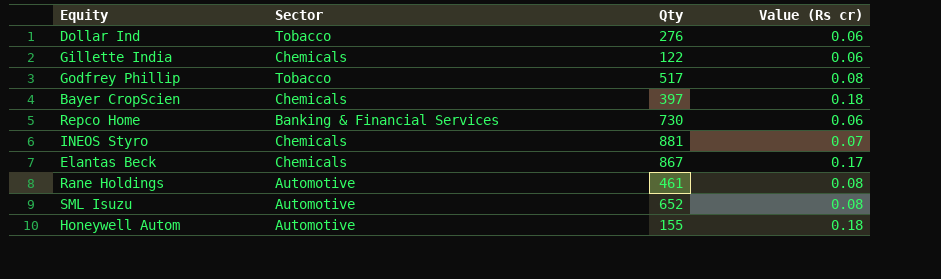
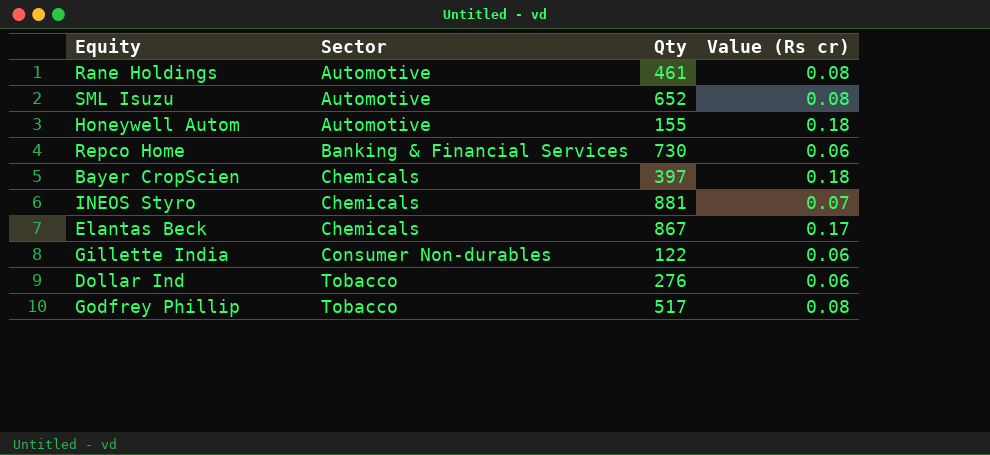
row order: none -> Sector ascending
Gillette India | Sector: Chemicals -> Consumer Non-durables

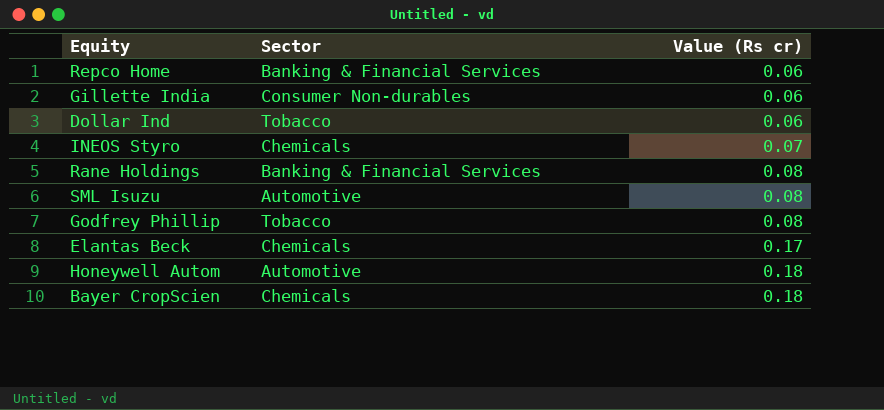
row order: Sector ascending -> Value (Rs cr) ascending
column Qty | position: 3 -> none
Rane Holdings | Sector: Automotive -> Banking & Financial Services

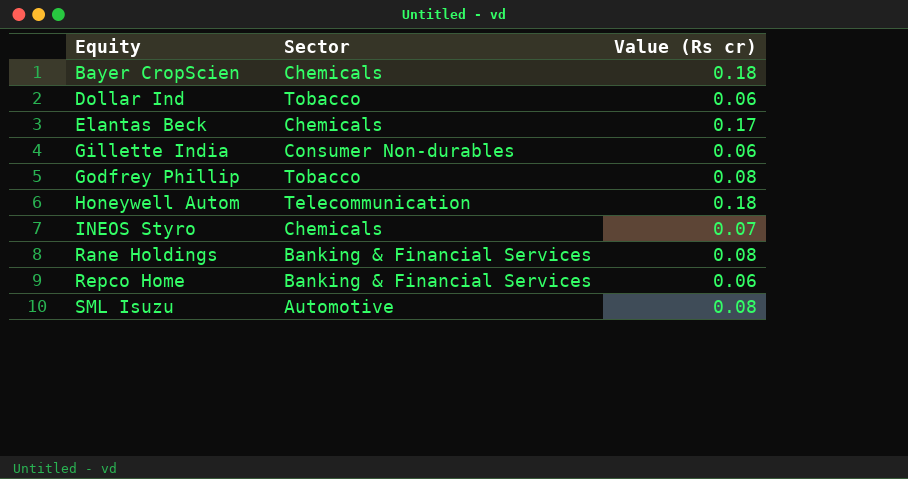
row order: Value (Rs cr) ascending -> Equity ascending
Honeywell Autom | Sector: Automotive -> Telecommunication

